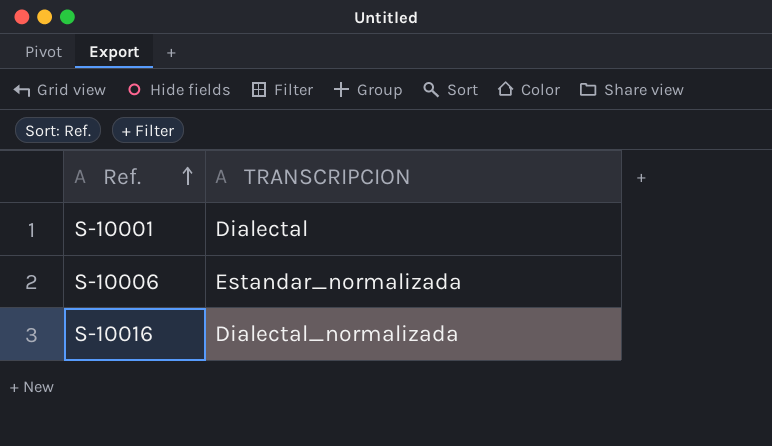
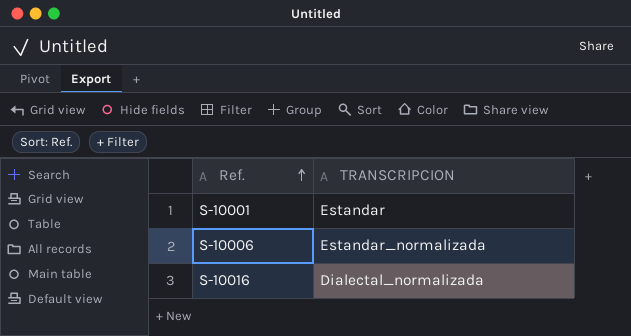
S-10001 | TRANSCRIPCION: Dialectal -> Estandar

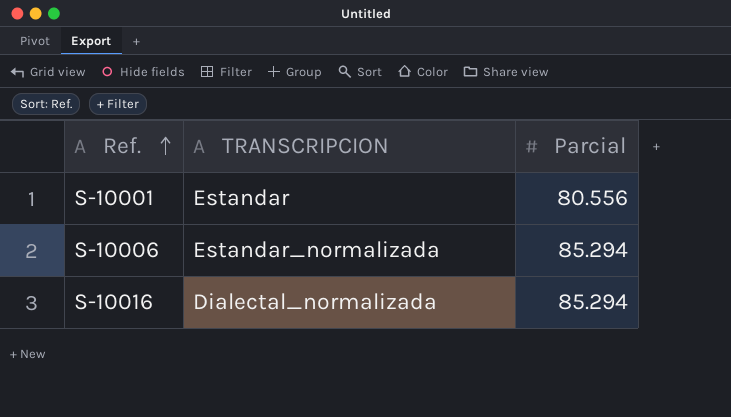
column Parcial | position: none -> 3

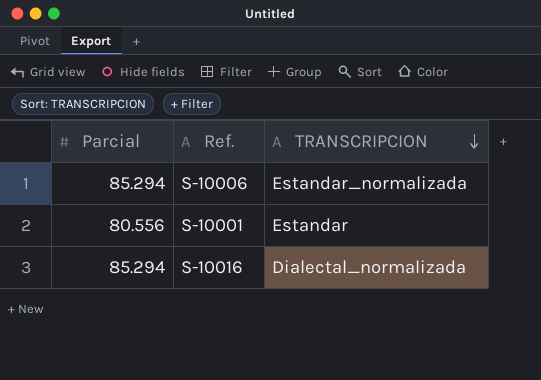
row order: Ref. ascending -> TRANSCRIPCION descending
column Parcial | position: 3 -> 1

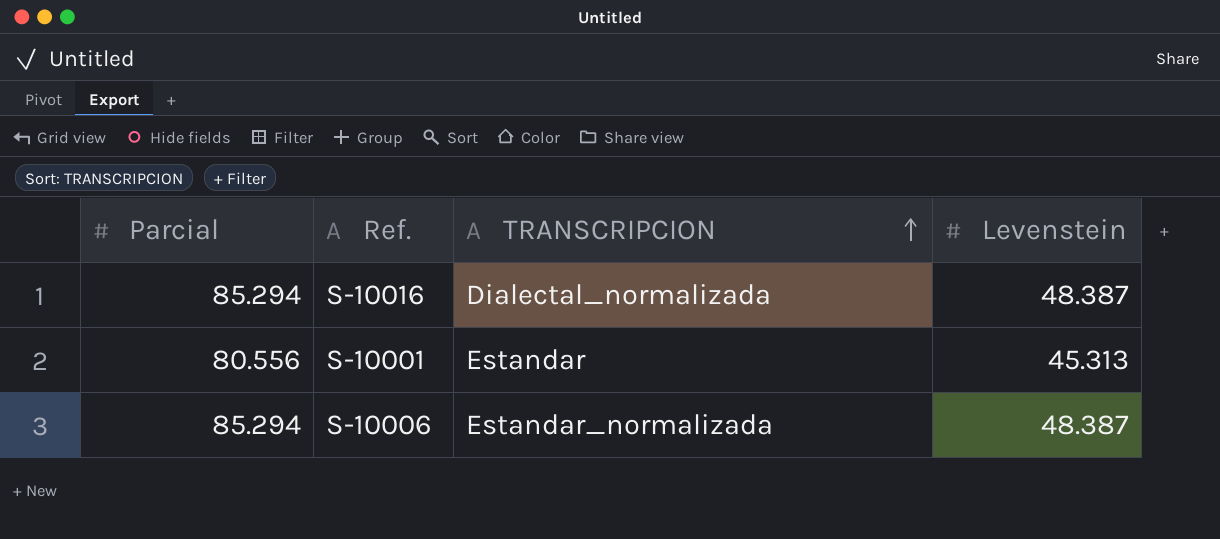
row order: TRANSCRIPCION descending -> TRANSCRIPCION ascending
column Levenstein | position: none -> 4

